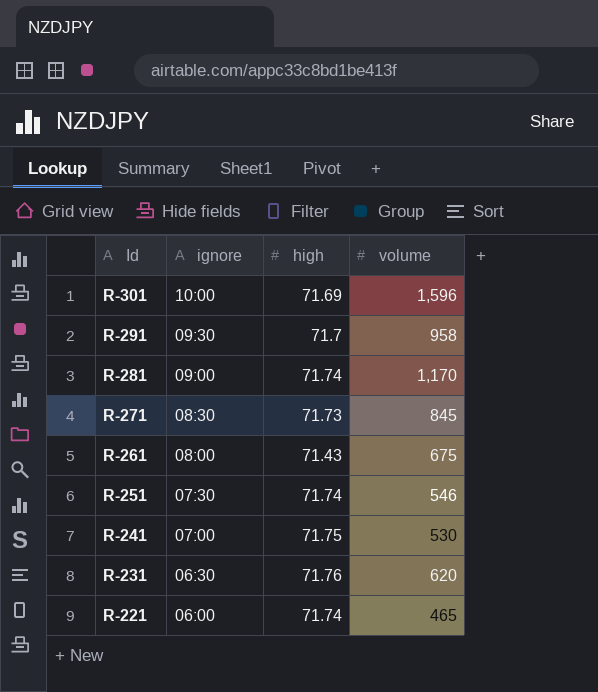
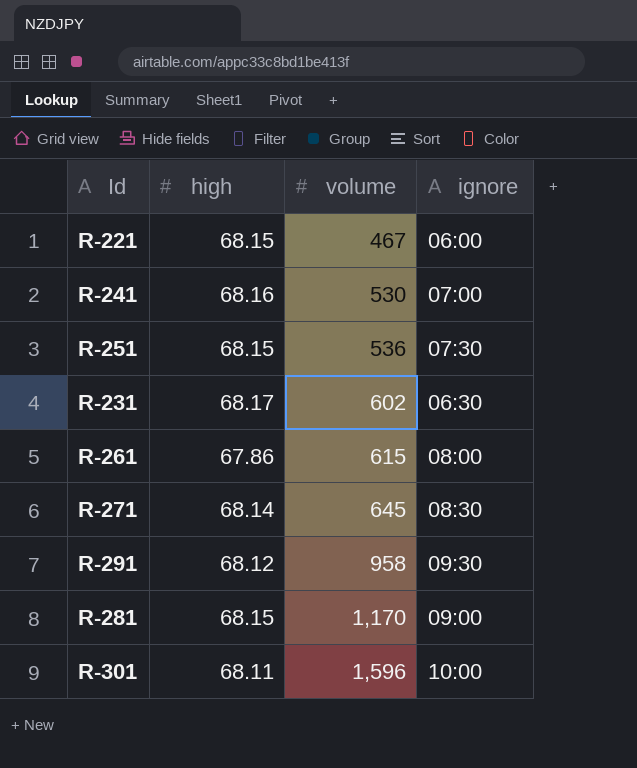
row order: Id descending -> volume ascending
column ignore | position: 2 -> 4
R-221 | high: 71.74 -> 68.15
R-221 | volume: 465 -> 467
R-241 | high: 71.75 -> 68.16
R-251 | high: 71.74 -> 68.15
R-251 | volume: 546 -> 536
R-231 | high: 71.76 -> 68.17
R-231 | volume: 620 -> 602
R-261 | high: 71.43 -> 67.86
R-261 | volume: 675 -> 615
R-271 | high: 71.73 -> 68.14
R-271 | volume: 845 -> 645
R-291 | high: 71.7 -> 68.12
R-281 | high: 71.74 -> 68.15
R-301 | high: 71.69 -> 68.11

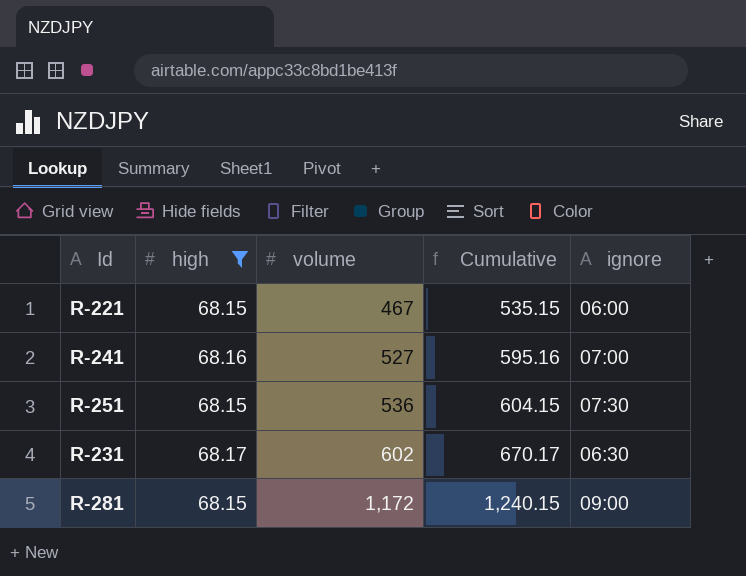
filter: none -> high >= 68.15
column Cumulative | formula: none -> [high] + [volume]
R-241 | volume: 530 -> 527
R-281 | volume: 1,170 -> 1,172

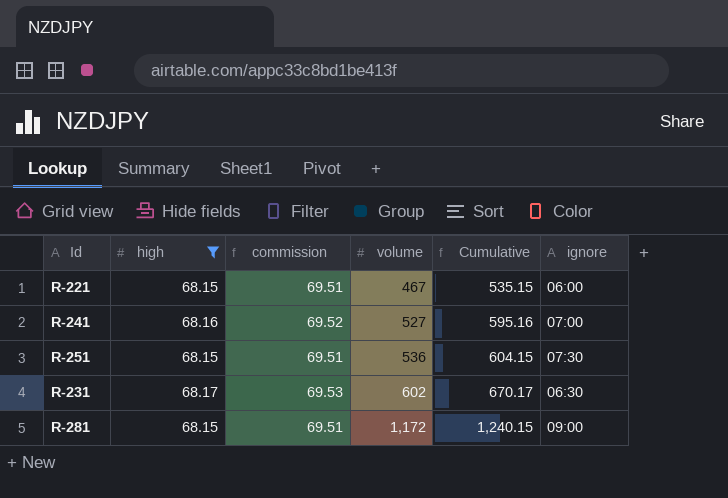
column commission | formula: none -> [high] * 1.02

